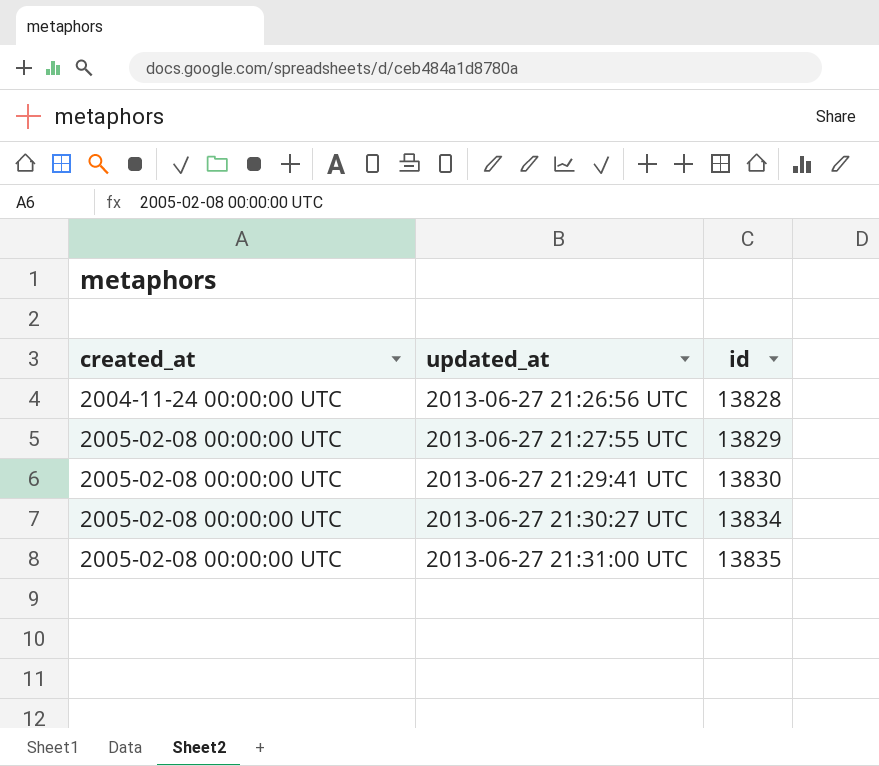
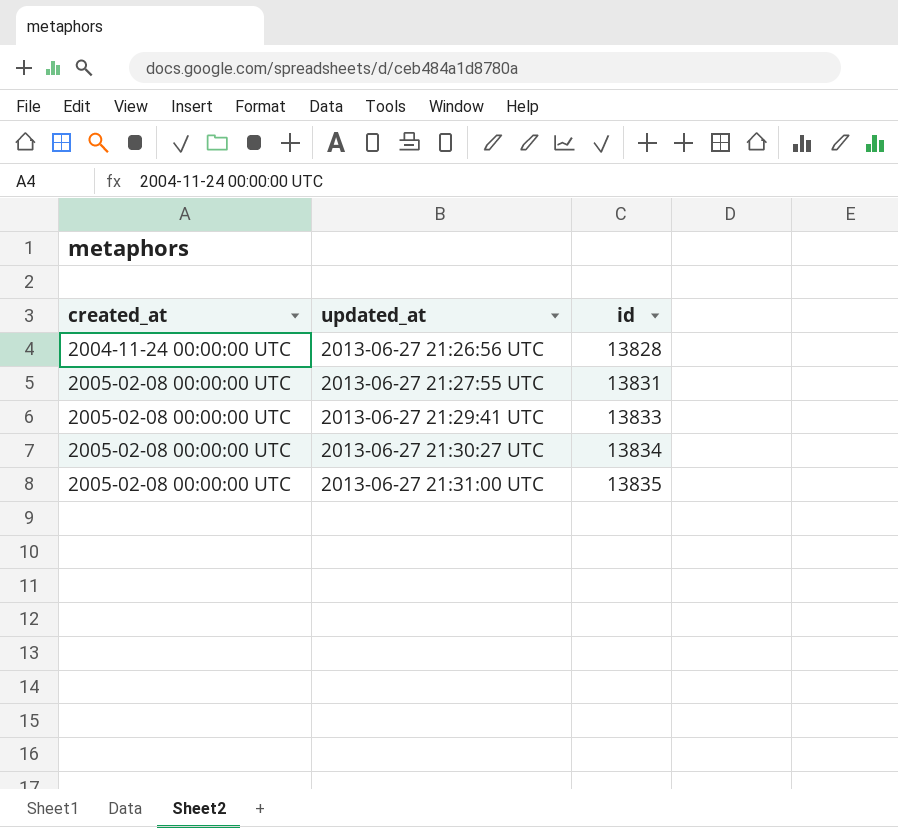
2013-06-27 21:27:55 UTC | id: 13829 -> 13831
2013-06-27 21:29:41 UTC | id: 13830 -> 13833

